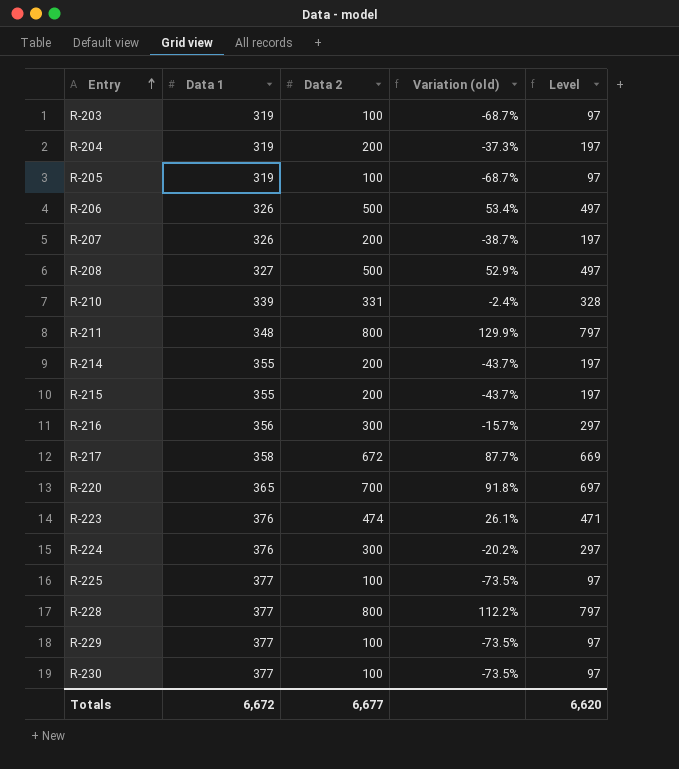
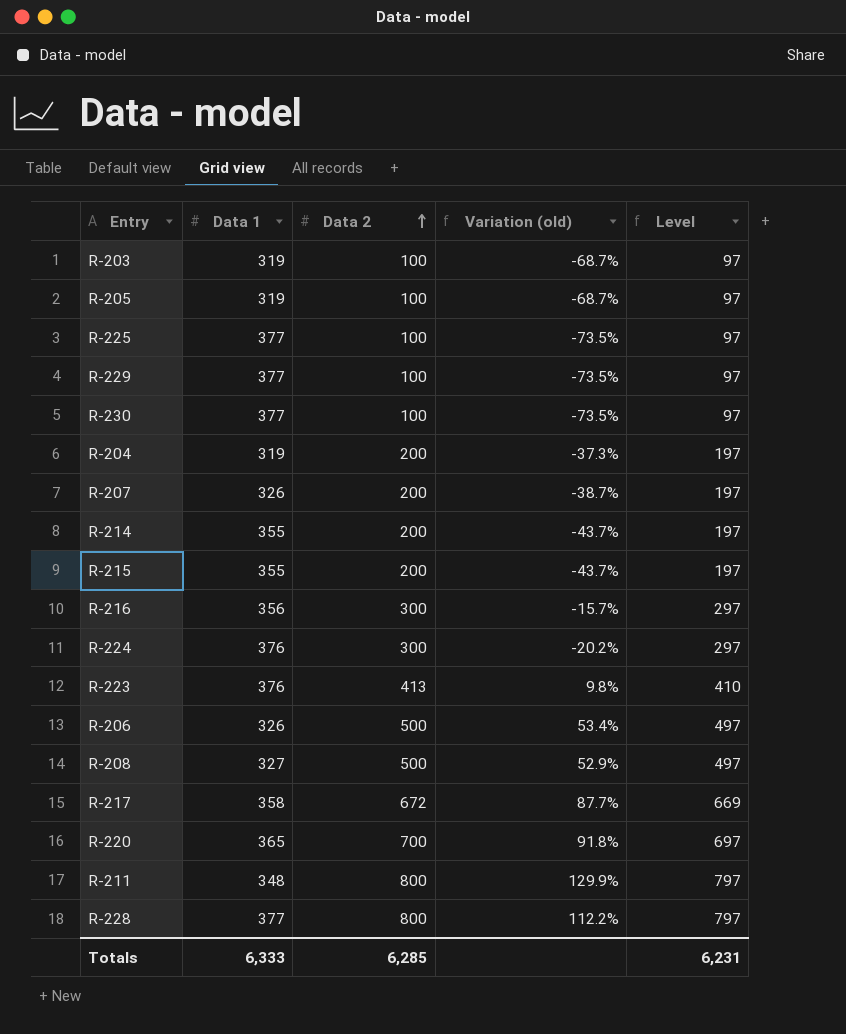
row order: Entry ascending -> Data 2 ascending
row R-210: 339 | 331 | -2.4% | 328 -> none
R-223 | Data 2: 474 -> 413
R-223 | Variation (old): 26.1% -> 9.8%
R-223 | Level: 471 -> 410
Totals | Data 1: 6,672 -> 6,333
Totals | Data 2: 6,677 -> 6,285
Totals | Level: 6,620 -> 6,231

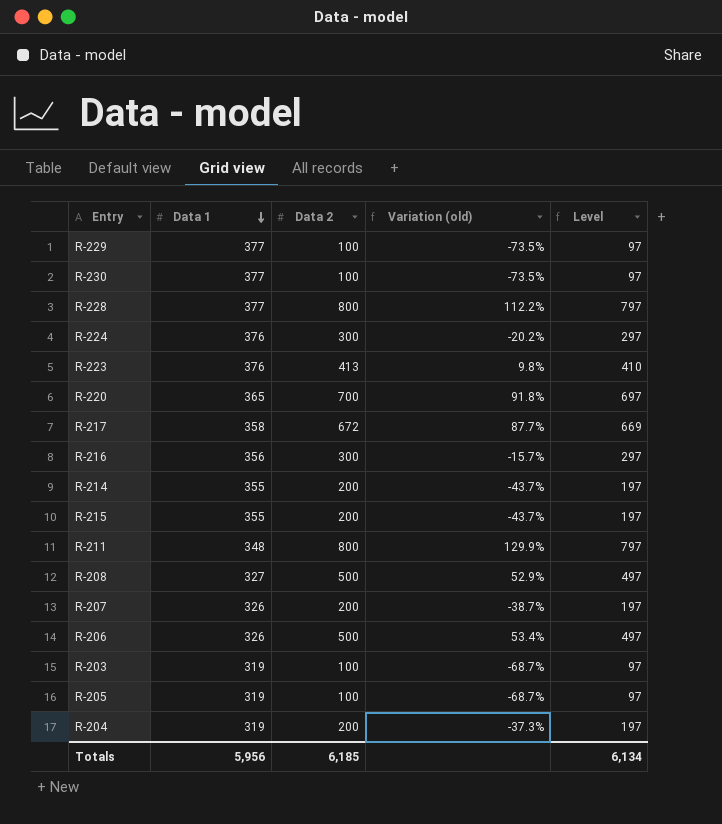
row order: Data 2 ascending -> Data 1 descending
row R-225: 377 | 100 | -73.5% | 97 -> none
Totals | Data 1: 6,333 -> 5,956
Totals | Data 2: 6,285 -> 6,185
Totals | Level: 6,231 -> 6,134

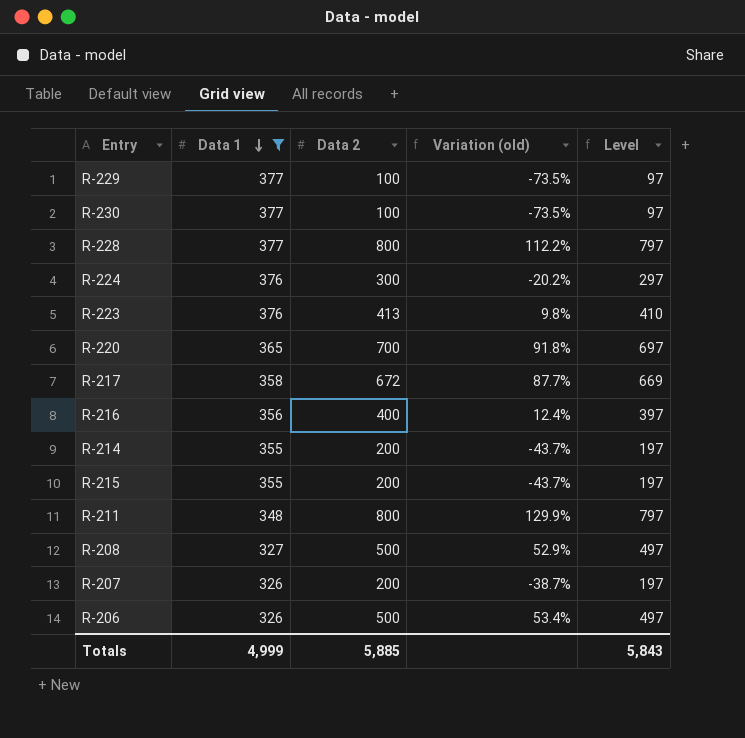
filter: none -> Data 1 != 319
R-216 | Data 2: 300 -> 400
R-216 | Variation (old): -15.7% -> 12.4%
R-216 | Level: 297 -> 397
Totals | Data 1: 5,956 -> 4,999
Totals | Data 2: 6,185 -> 5,885
Totals | Level: 6,134 -> 5,843

